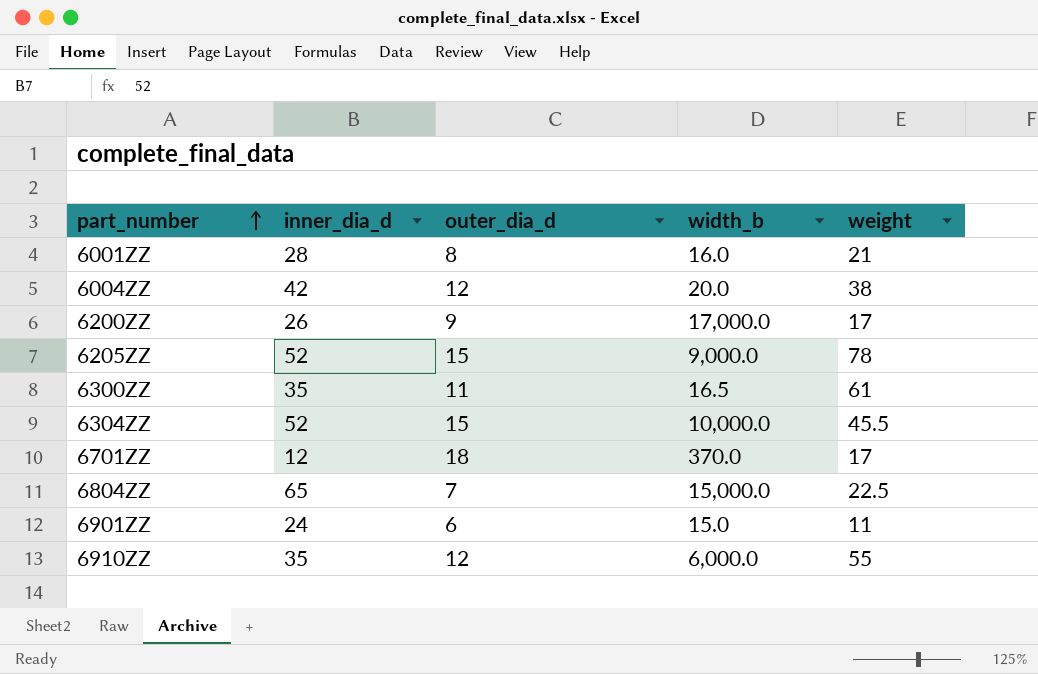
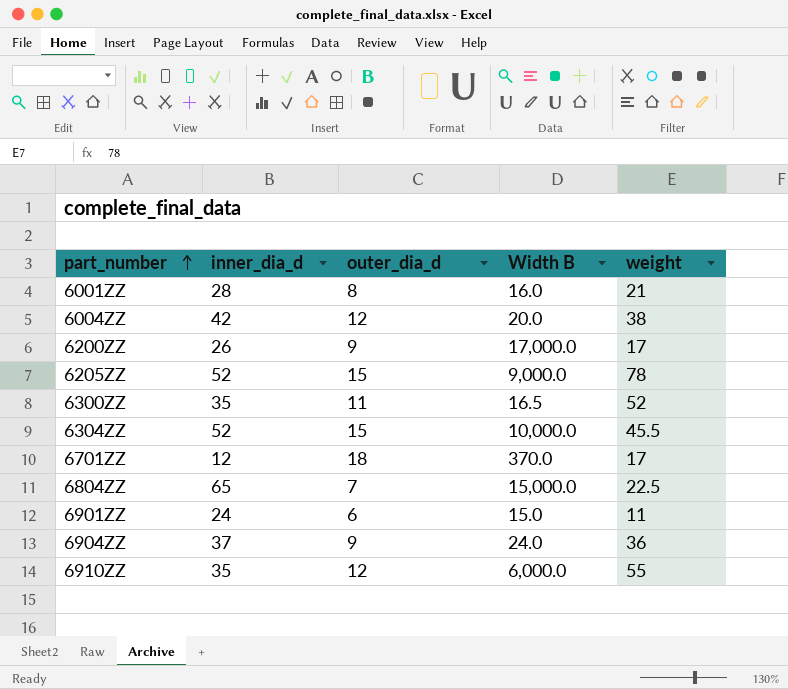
column name: width_b -> Width B
6300ZZ | weight: 61 -> 52
row 6904ZZ: none -> 37 | 9 | 24.0 | 36

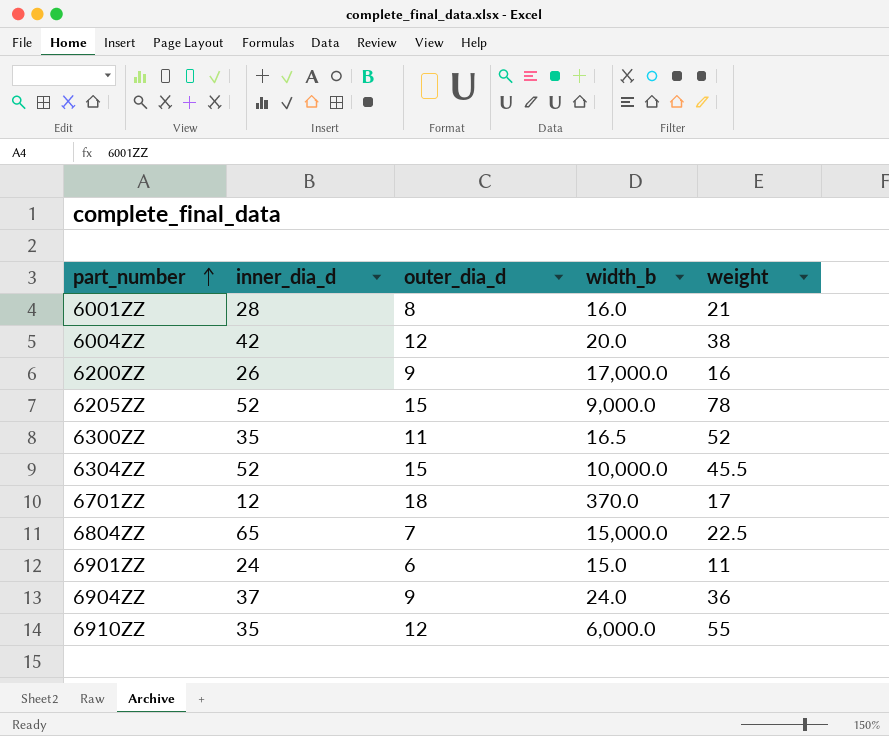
column name: Width B -> width_b
6200ZZ | weight: 17 -> 16

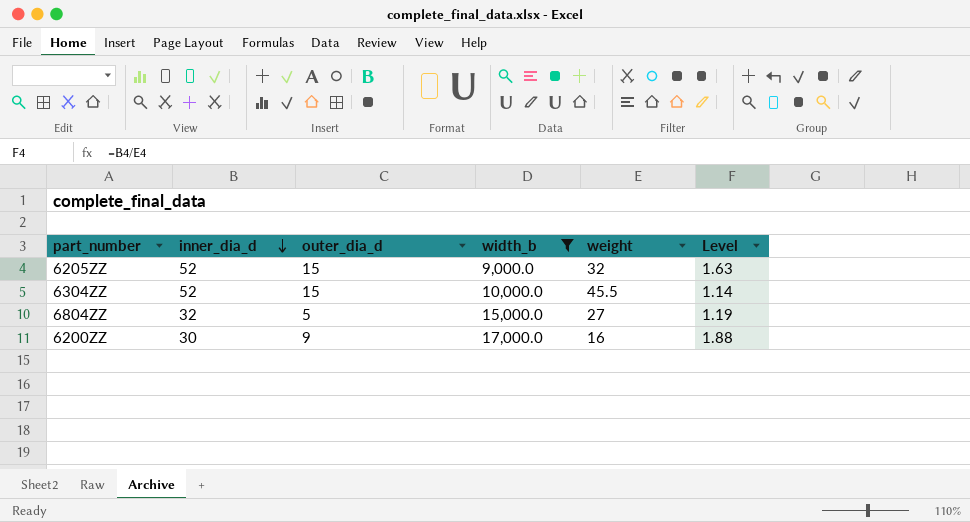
filter: none -> width_b >= 9,000.0
row order: part_number ascending -> inner_dia_d descending
column Level | formula: none -> [inner_dia_d] / [weight]
6205ZZ | weight: 78 -> 32
6804ZZ | inner_dia_d: 65 -> 32
6804ZZ | outer_dia_d: 7 -> 5
6804ZZ | weight: 22.5 -> 27
6200ZZ | inner_dia_d: 26 -> 30

